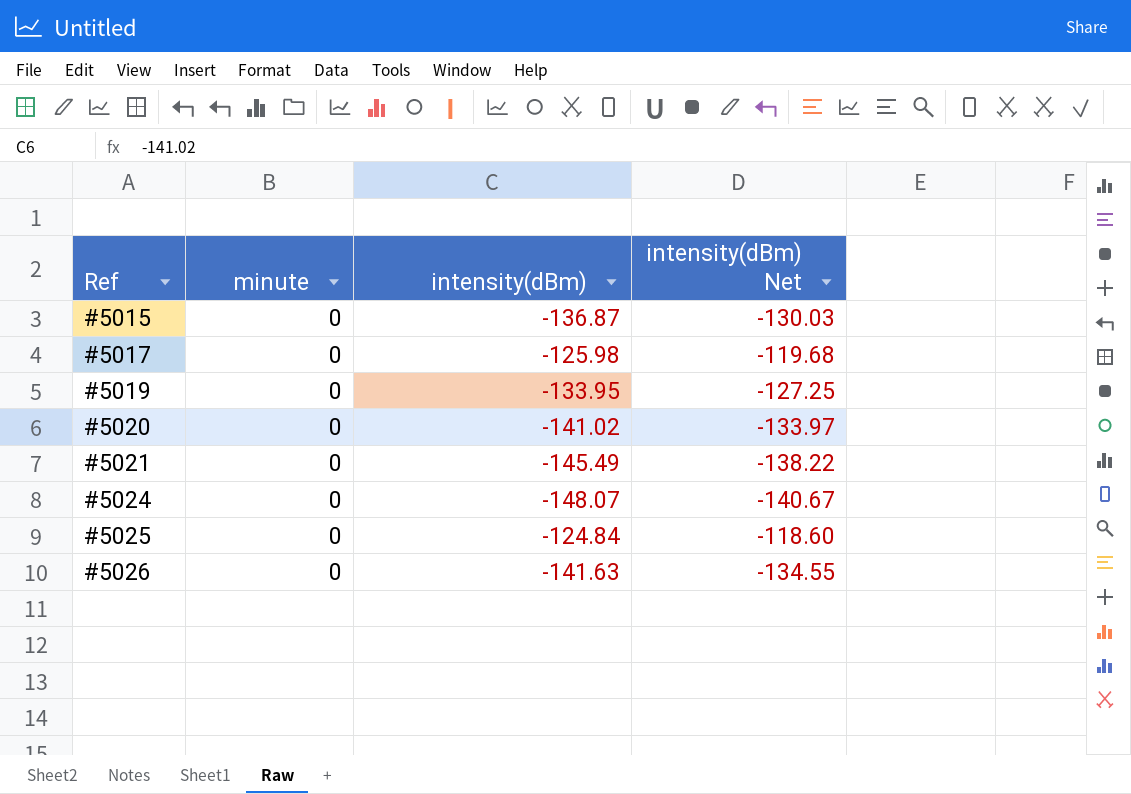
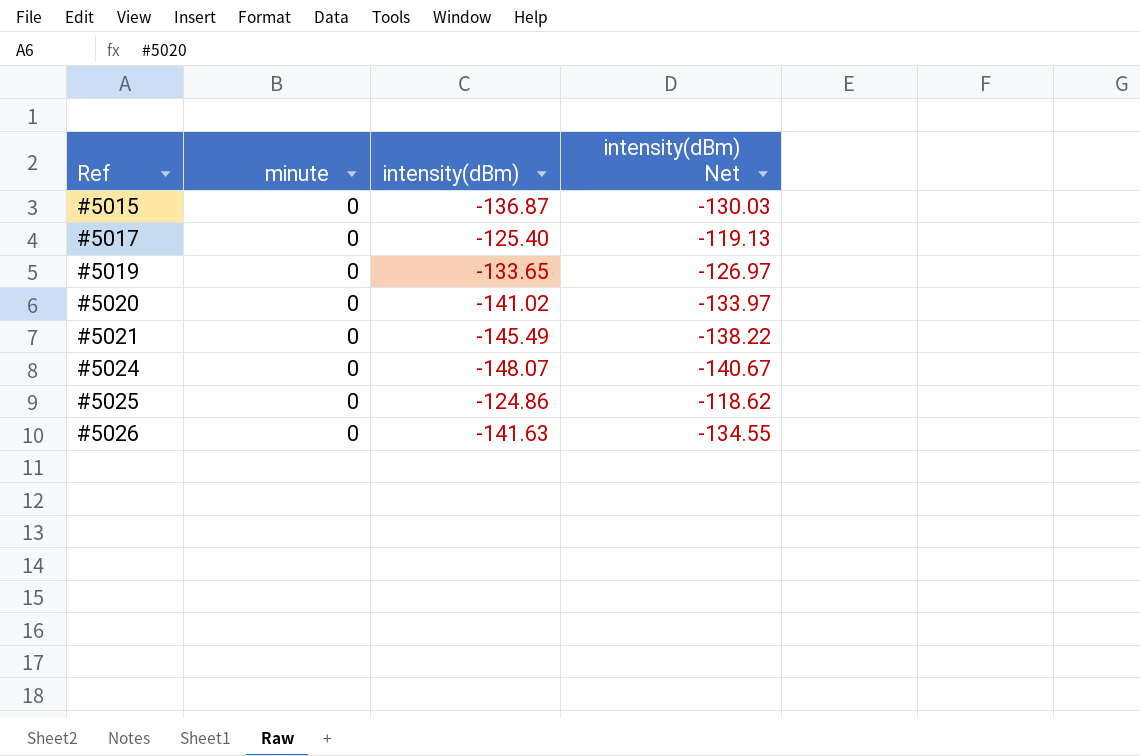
#5017 | intensity(dBm): -125.98 -> -125.40
#5017 | intensity(dBm) Net: -119.68 -> -119.13
#5019 | intensity(dBm): -133.95 -> -133.65
#5019 | intensity(dBm) Net: -127.25 -> -126.97
#5025 | intensity(dBm): -124.84 -> -124.86
#5025 | intensity(dBm) Net: -118.60 -> -118.62

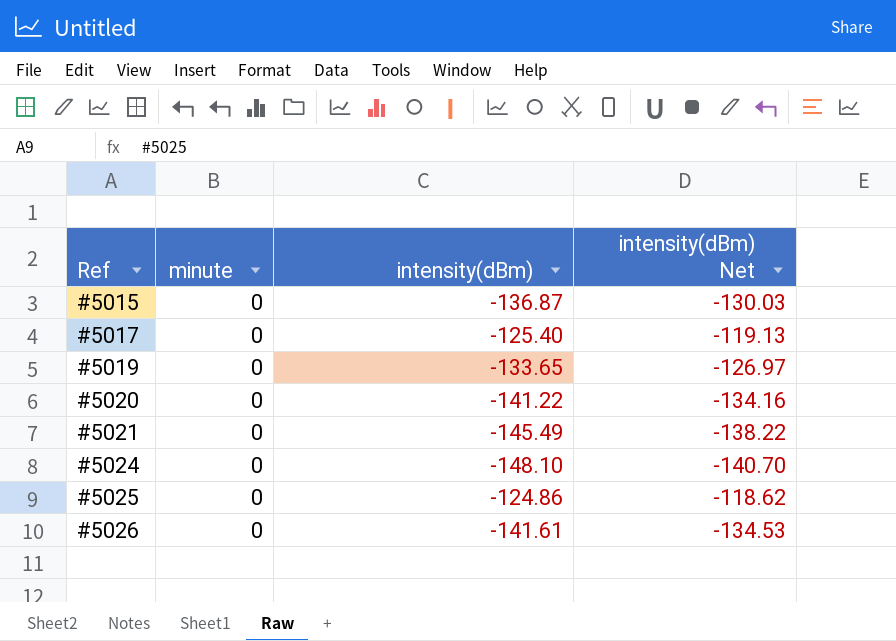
#5020 | intensity(dBm): -141.02 -> -141.22
#5020 | intensity(dBm) Net: -133.97 -> -134.16
#5024 | intensity(dBm): -148.07 -> -148.10
#5024 | intensity(dBm) Net: -140.67 -> -140.70
#5026 | intensity(dBm): -141.63 -> -141.61
#5026 | intensity(dBm) Net: -134.55 -> -134.53

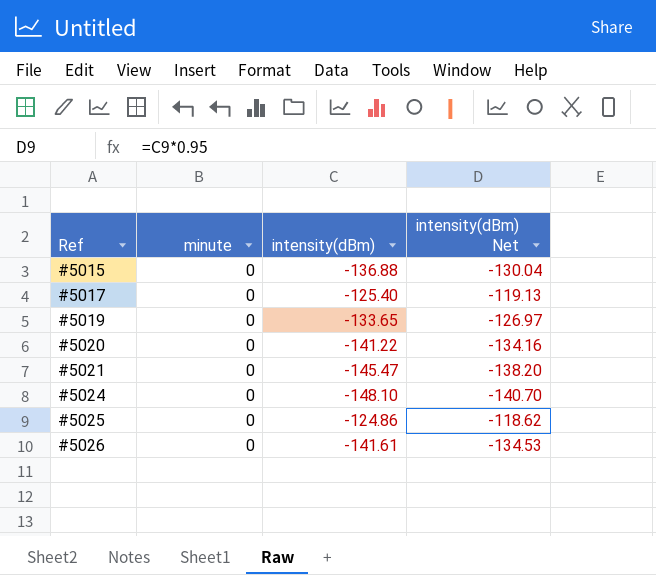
#5015 | intensity(dBm): -136.87 -> -136.88
#5015 | intensity(dBm) Net: -130.03 -> -130.04
#5021 | intensity(dBm): -145.49 -> -145.47
#5021 | intensity(dBm) Net: -138.22 -> -138.20

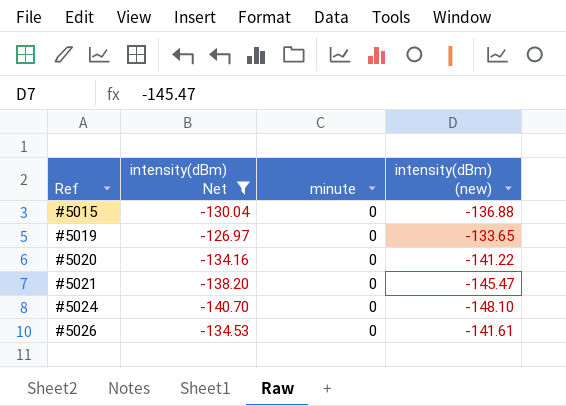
filter: none -> intensity(dBm) Net <= -126.97
column intensity(dBm) Net | position: 4 -> 2
column name: intensity(dBm) -> intensity(dBm) (new)

